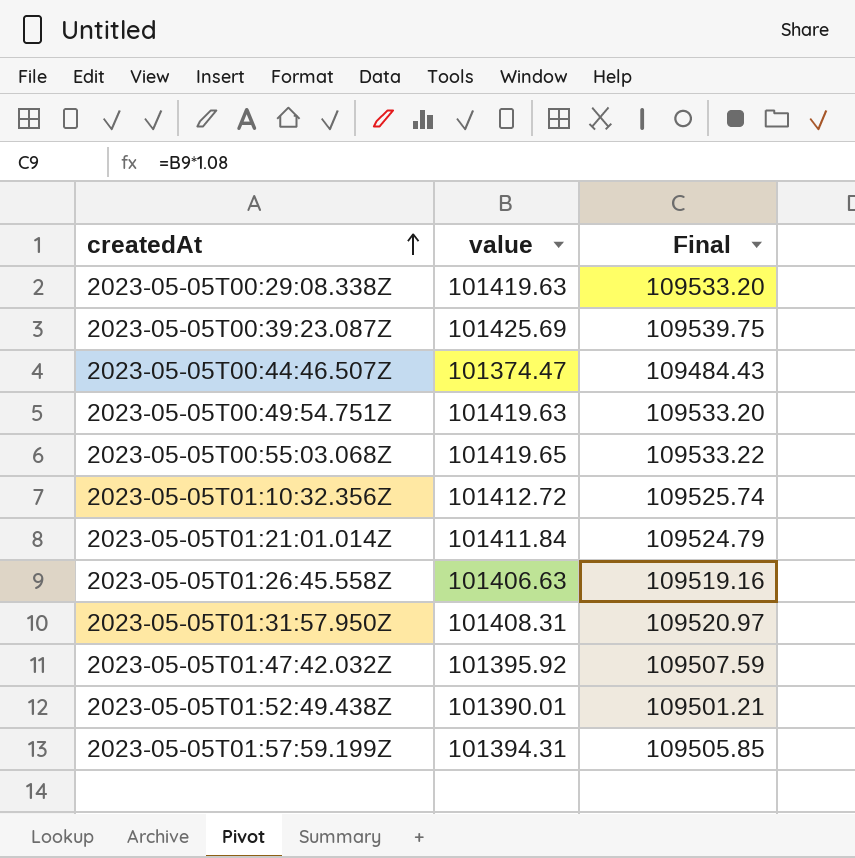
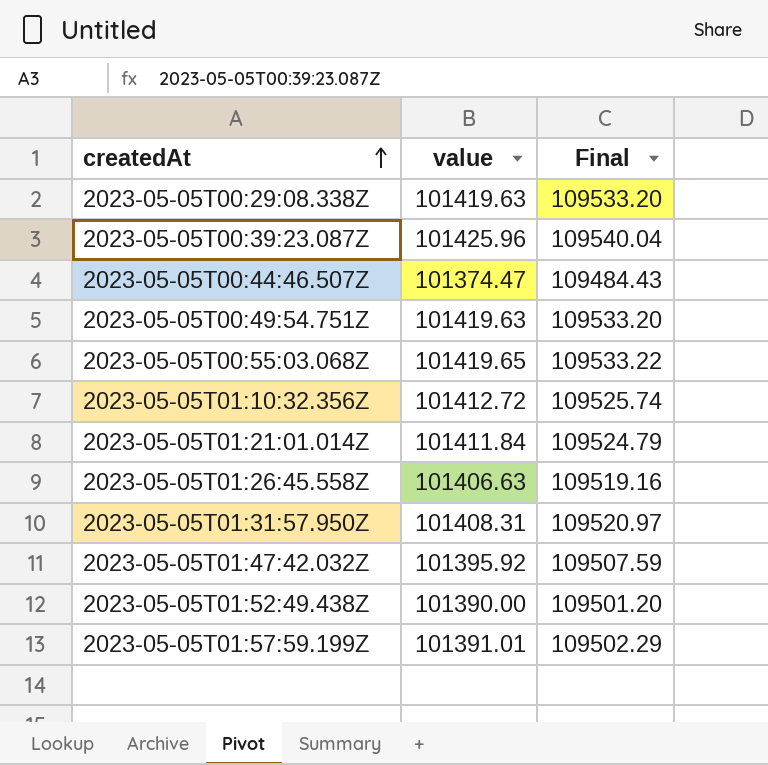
2023-05-05T00:39:23.087Z | value: 101425.69 -> 101425.96
2023-05-05T00:39:23.087Z | Final: 109539.75 -> 109540.04
2023-05-05T01:52:49.438Z | value: 101390.01 -> 101390.00
2023-05-05T01:52:49.438Z | Final: 109501.21 -> 109501.20
2023-05-05T01:57:59.199Z | value: 101394.31 -> 101391.01
2023-05-05T01:57:59.199Z | Final: 109505.85 -> 109502.29

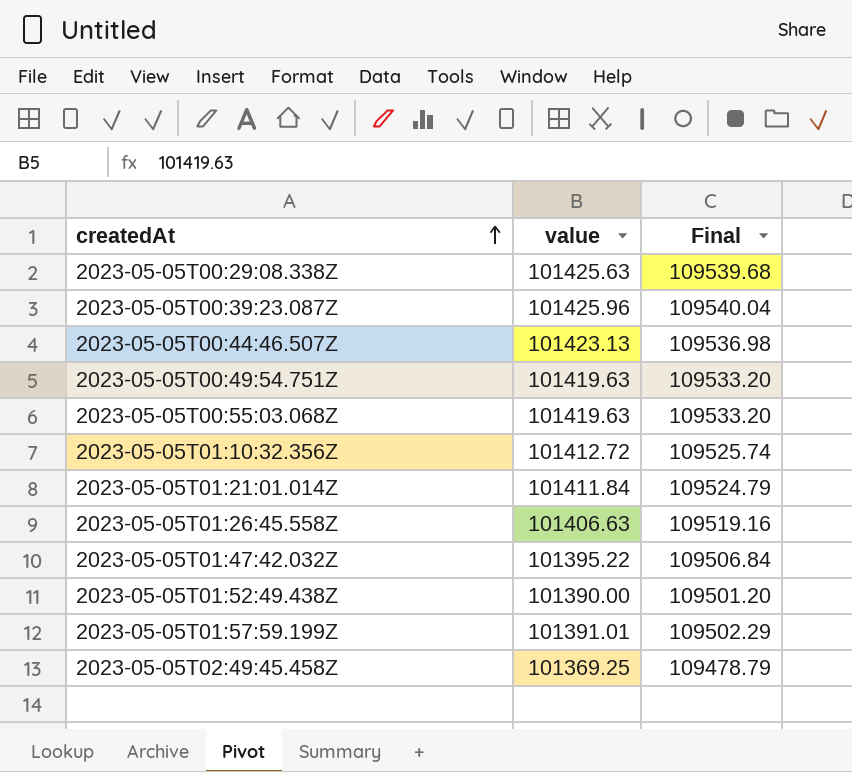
row 2023-05-05T01:31:57.950Z: 101408.31 | 109520.97 -> none
2023-05-05T00:29:08.338Z | value: 101419.63 -> 101425.63
2023-05-05T00:29:08.338Z | Final: 109533.20 -> 109539.68
2023-05-05T00:44:46.507Z | value: 101374.47 -> 101423.13
2023-05-05T00:44:46.507Z | Final: 109484.43 -> 109536.98
2023-05-05T00:55:03.068Z | value: 101419.65 -> 101419.63
2023-05-05T00:55:03.068Z | Final: 109533.22 -> 109533.20
2023-05-05T01:47:42.032Z | value: 101395.92 -> 101395.22
2023-05-05T01:47:42.032Z | Final: 109507.59 -> 109506.84
row 2023-05-05T02:49:45.458Z: none -> 101369.25 | 109478.79

